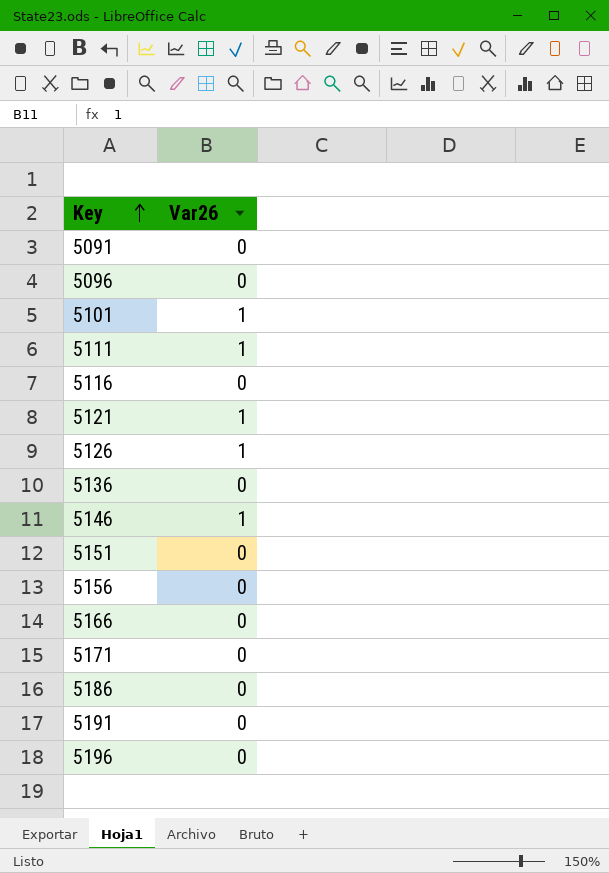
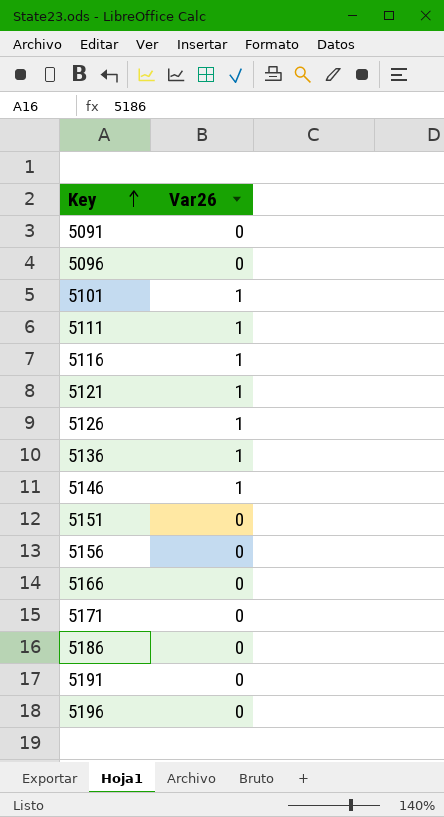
5116 | Var26: 0 -> 1
5136 | Var26: 0 -> 1

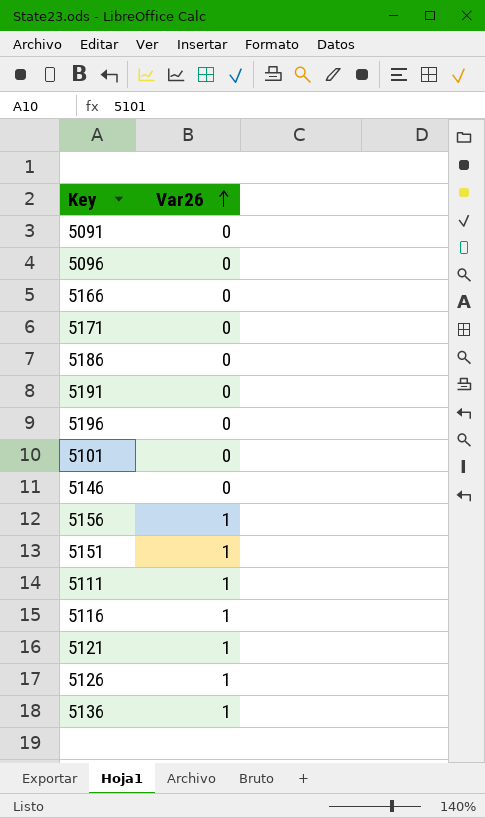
row order: Key ascending -> Var26 ascending
5101 | Var26: 1 -> 0
5146 | Var26: 1 -> 0
5156 | Var26: 0 -> 1
5151 | Var26: 0 -> 1

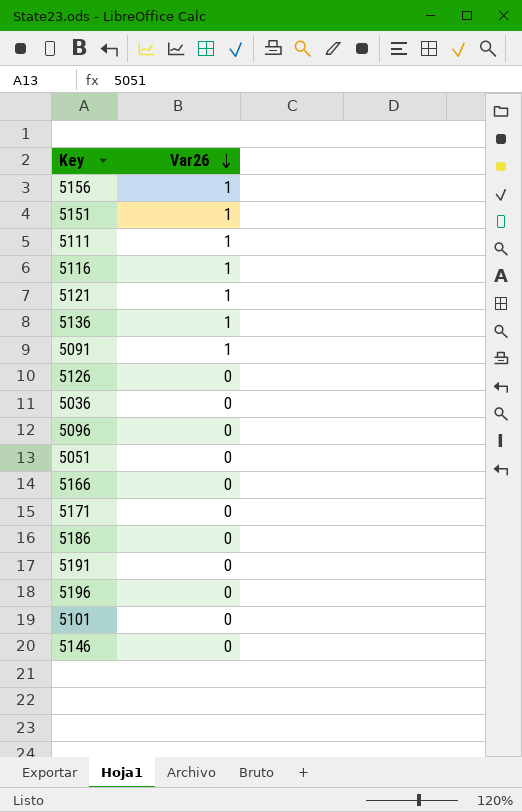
row order: Var26 ascending -> Var26 descending
5091 | Var26: 0 -> 1
5126 | Var26: 1 -> 0
row 5036: none -> 0
row 5051: none -> 0

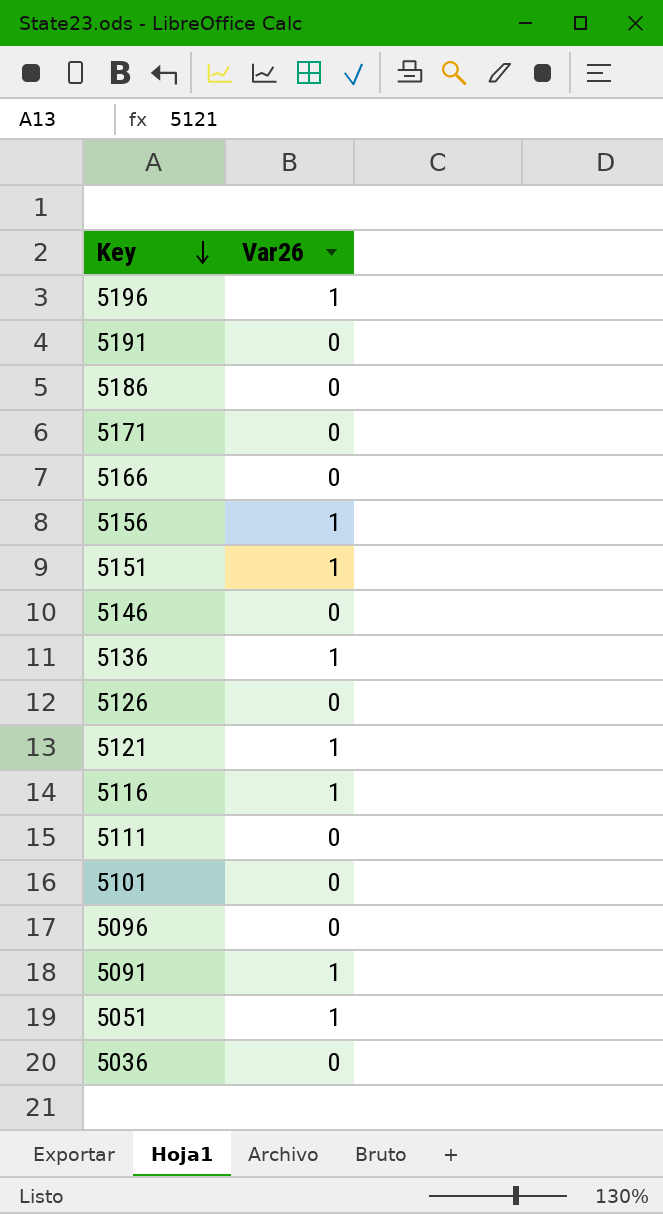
row order: Var26 descending -> Key descending
5196 | Var26: 0 -> 1
5111 | Var26: 1 -> 0
5051 | Var26: 0 -> 1

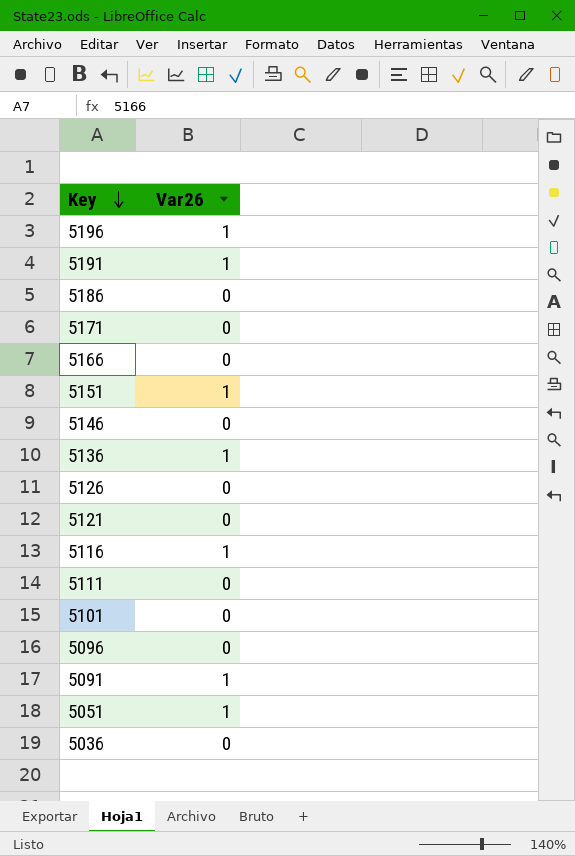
row 5156: 1 -> none
5191 | Var26: 0 -> 1
5121 | Var26: 1 -> 0

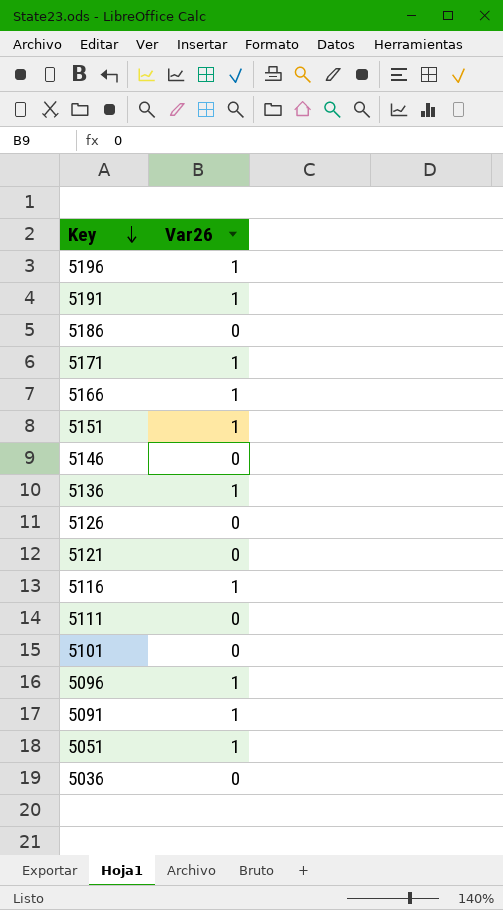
5171 | Var26: 0 -> 1
5166 | Var26: 0 -> 1
5096 | Var26: 0 -> 1

